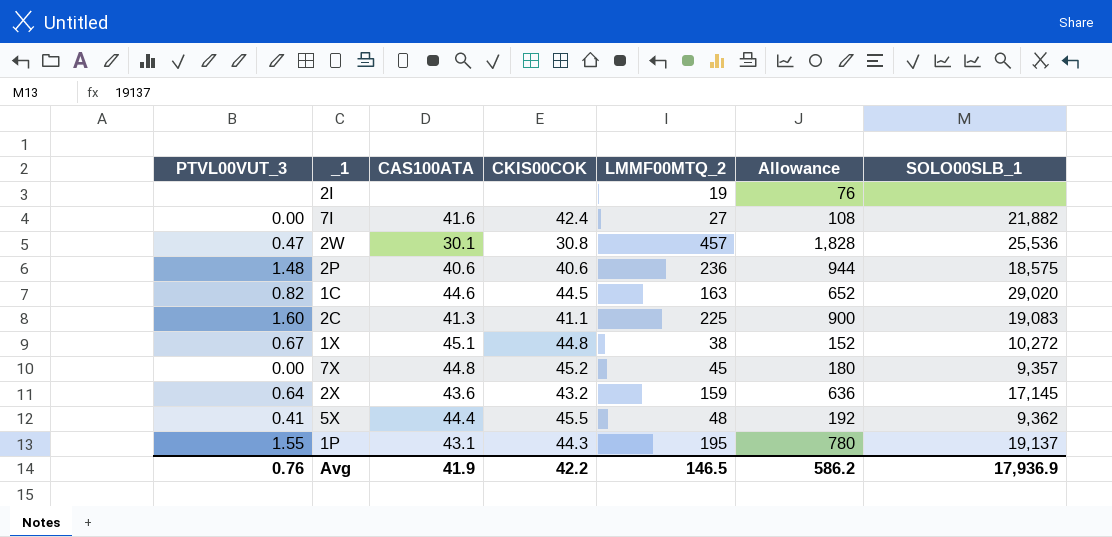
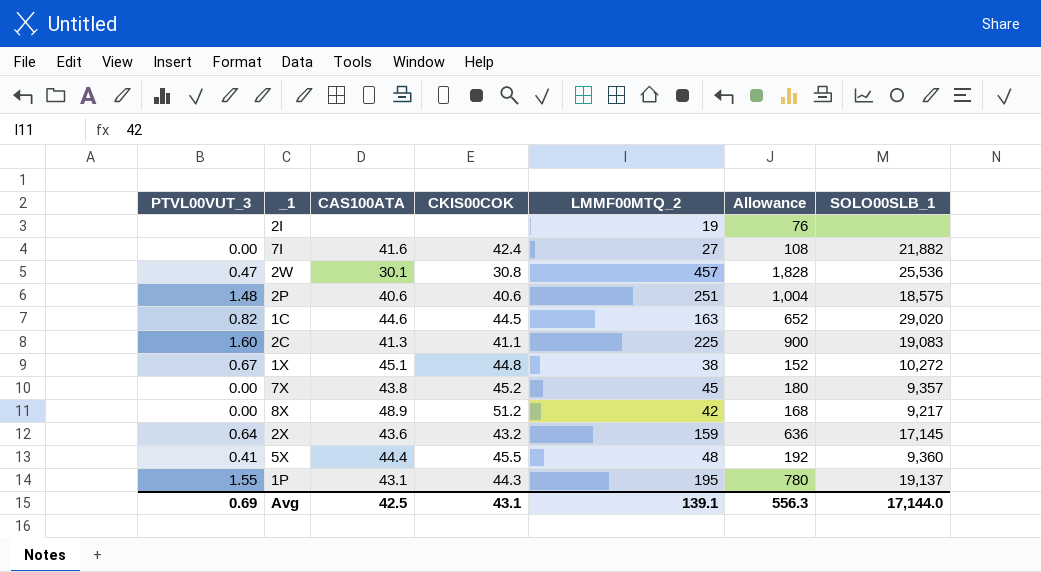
2P | LMMF00MTQ_2: 236 -> 251
2P | Allowance: 944 -> 1,004
7X | CAS100ATA: 44.8 -> 43.8
row 8X: none -> 0.00 | 48.9 | 51.2 | 42 | 168 | 9,217
5X | SOLO00SLB_1: 9,362 -> 9,360
Avg | PTVL00VUT_3: 0.76 -> 0.69
Avg | CAS100ATA: 41.9 -> 42.5
Avg | CKIS00COK: 42.2 -> 43.1
Avg | LMMF00MTQ_2: 146.5 -> 139.1
Avg | Allowance: 586.2 -> 556.3
Avg | SOLO00SLB_1: 17,936.9 -> 17,144.0

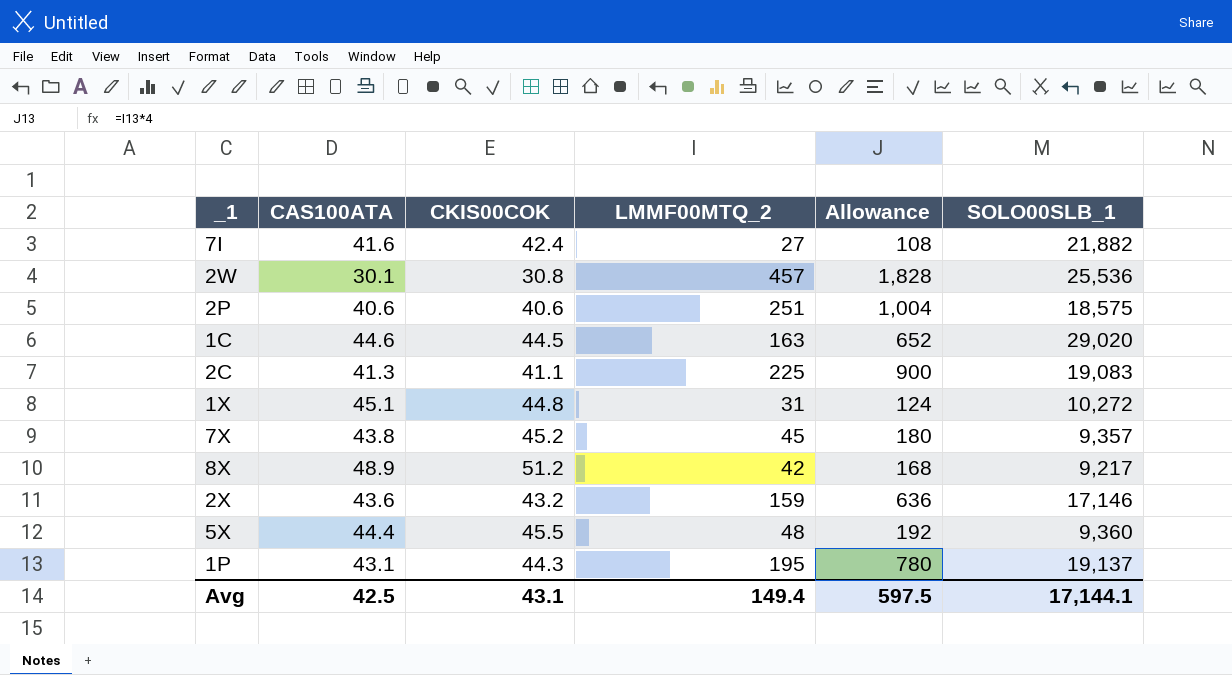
column PTVL00VUT_3 | position: 1 -> none
row 2I: none | none | none | 19 | 76 | none -> none
1X | LMMF00MTQ_2: 38 -> 31
1X | Allowance: 152 -> 124
2X | SOLO00SLB_1: 17,145 -> 17,146
Avg | LMMF00MTQ_2: 139.1 -> 149.4
Avg | Allowance: 556.3 -> 597.5
Avg | SOLO00SLB_1: 17,144.0 -> 17,144.1

